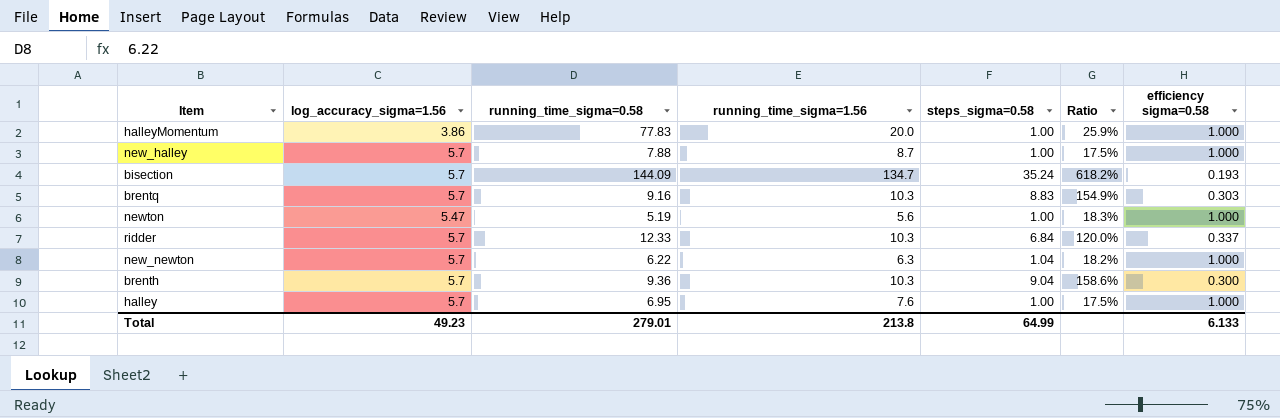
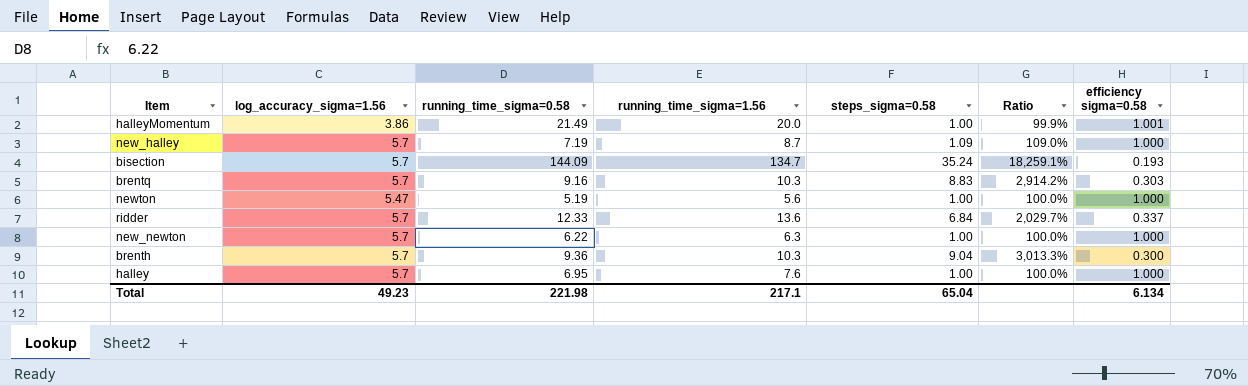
column Ratio | formula: [steps_sigma=0.58] / [log_accuracy_sigma=1.56] -> [steps_sigma=0.58] / [efficiency sigma=0.58]
halleyMomentum | running_time_sigma=0.58: 77.83 -> 21.49
halleyMomentum | efficiency sigma=0.58: 1.000 -> 1.001
new_halley | running_time_sigma=0.58: 7.88 -> 7.19
new_halley | steps_sigma=0.58: 1.00 -> 1.09
ridder | running_time_sigma=1.56: 10.3 -> 13.6
new_newton | steps_sigma=0.58: 1.04 -> 1.00
Total | running_time_sigma=0.58: 279.01 -> 221.98
Total | running_time_sigma=1.56: 213.8 -> 217.1
Total | steps_sigma=0.58: 64.99 -> 65.04
Total | efficiency sigma=0.58: 6.133 -> 6.134

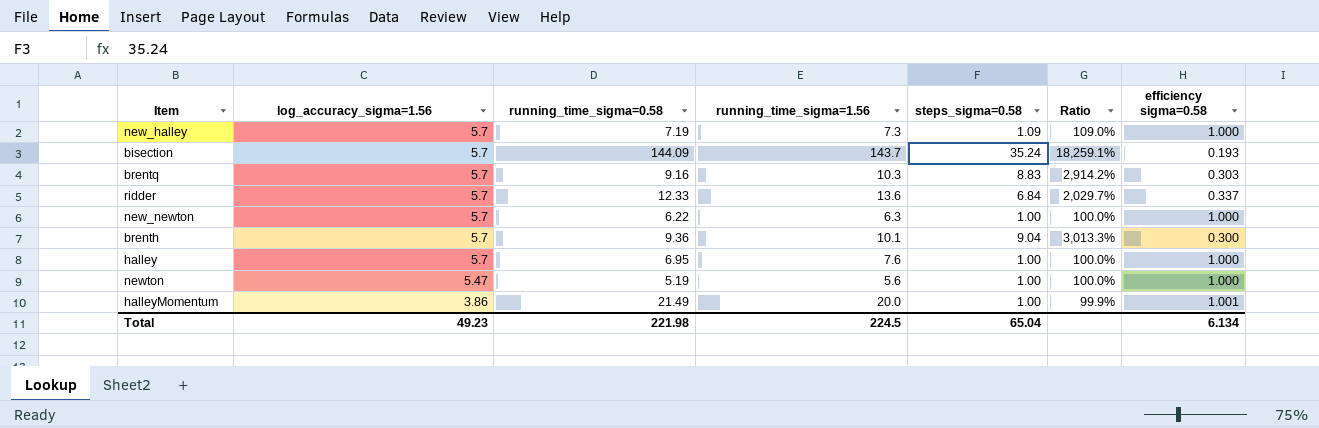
row order: none -> log_accuracy_sigma=1.56 descending
new_halley | running_time_sigma=1.56: 8.7 -> 7.3
bisection | running_time_sigma=1.56: 134.7 -> 143.7
brenth | running_time_sigma=1.56: 10.3 -> 10.1
Total | running_time_sigma=1.56: 217.1 -> 224.5

